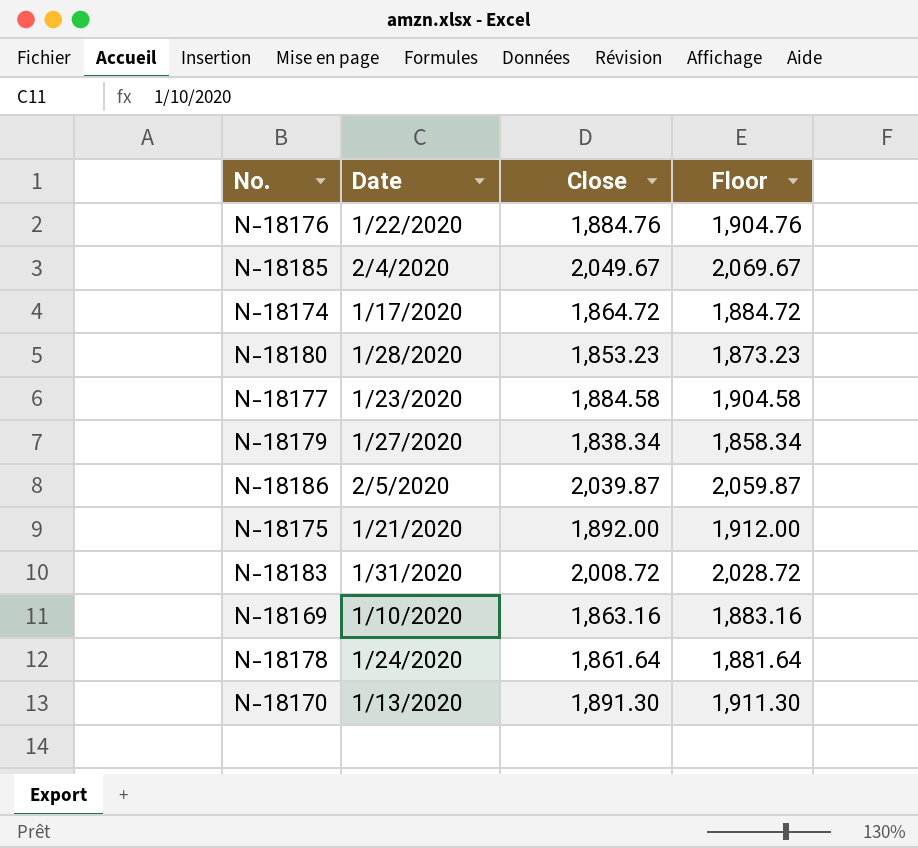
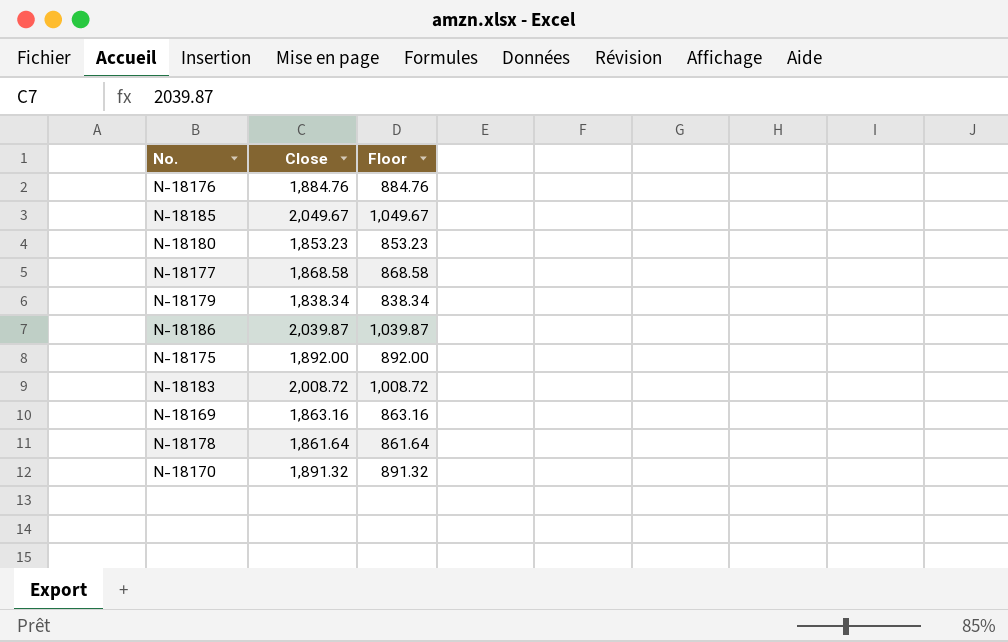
column Date | position: 2 -> none
column Floor | formula: [Close] + 20 -> [Close] - 1000
row N-18174: 1/17/2020 | 1,864.72 | 1,884.72 -> none
N-18177 | Close: 1,884.58 -> 1,868.58
N-18170 | Close: 1,891.30 -> 1,891.32

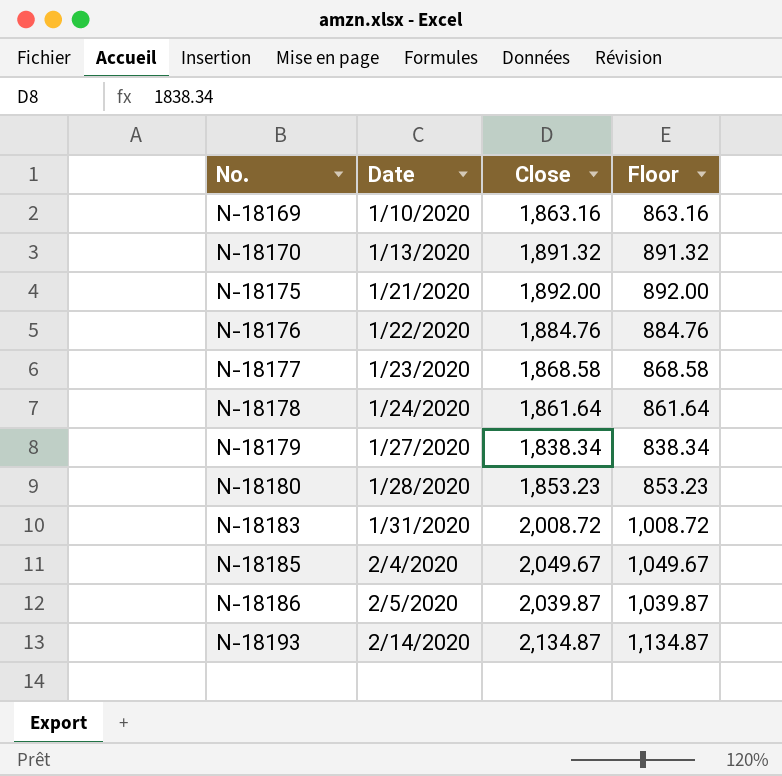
row order: none -> No. ascending
column Date | position: none -> 2
row N-18193: none -> 2/14/2020 | 2,134.87 | 1,134.87

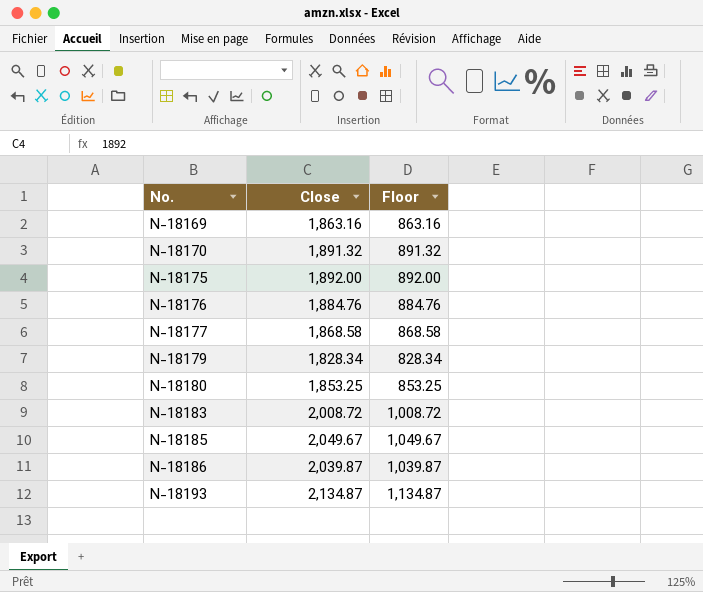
column Date | position: 2 -> none
row N-18178: 1/24/2020 | 1,861.64 | 861.64 -> none
N-18179 | Close: 1,838.34 -> 1,828.34
N-18179 | Floor: 838.34 -> 828.34
N-18180 | Close: 1,853.23 -> 1,853.25
N-18180 | Floor: 853.23 -> 853.25

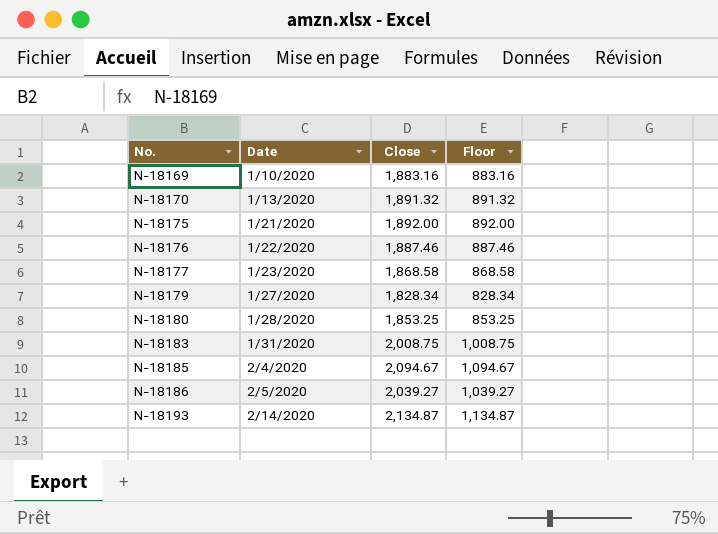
column Date | position: none -> 2
N-18169 | Close: 1,863.16 -> 1,883.16
N-18169 | Floor: 863.16 -> 883.16
N-18176 | Close: 1,884.76 -> 1,887.46
N-18176 | Floor: 884.76 -> 887.46
N-18183 | Close: 2,008.72 -> 2,008.75
N-18183 | Floor: 1,008.72 -> 1,008.75
N-18185 | Close: 2,049.67 -> 2,094.67
N-18185 | Floor: 1,049.67 -> 1,094.67
N-18186 | Close: 2,039.87 -> 2,039.27
N-18186 | Floor: 1,039.87 -> 1,039.27

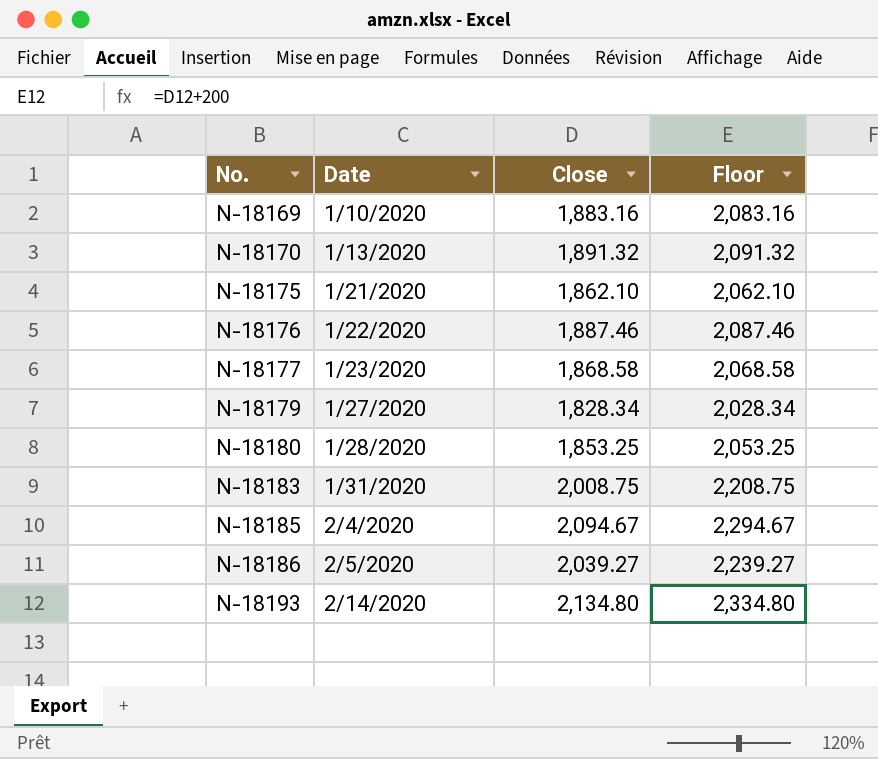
column Floor | formula: [Close] - 1000 -> [Close] + 200
N-18175 | Close: 1,892.00 -> 1,862.10
N-18193 | Close: 2,134.87 -> 2,134.80

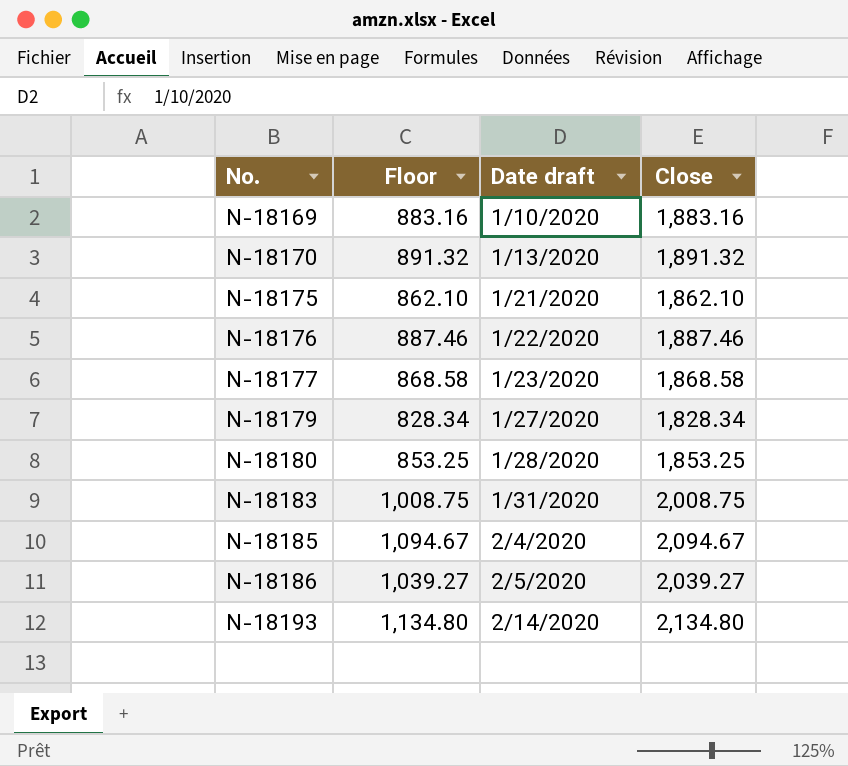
column Floor | formula: [Close] + 200 -> [Close] - 1000
column Floor | position: 4 -> 2
column name: Date -> Date draft

